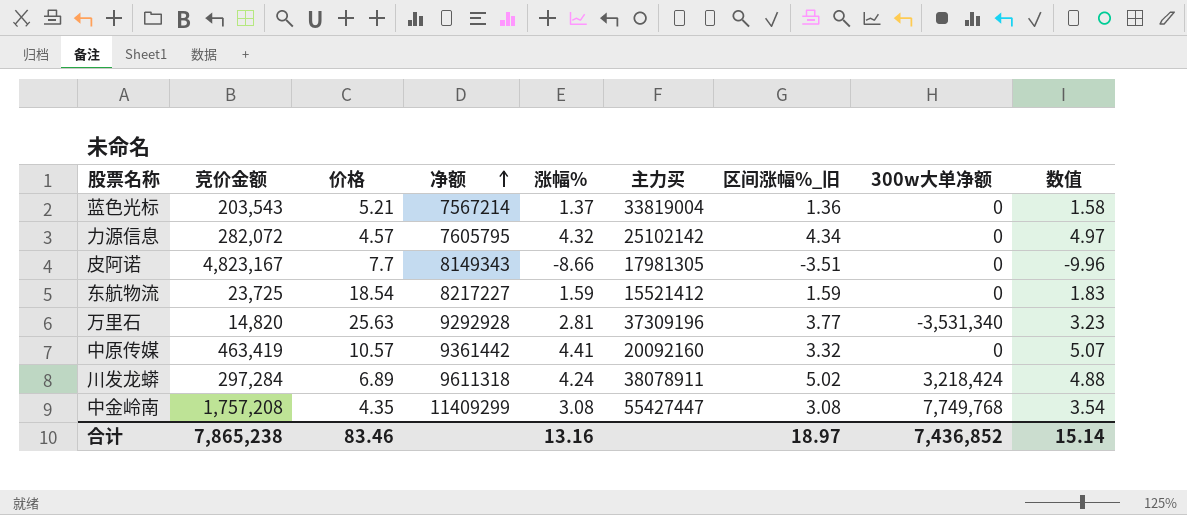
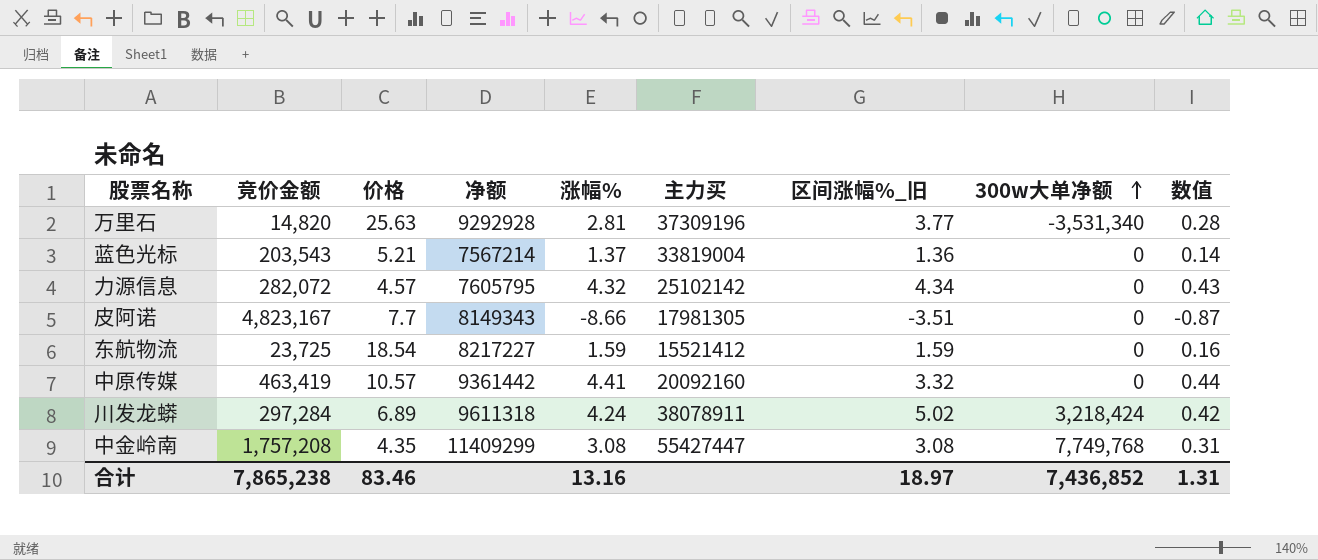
row order: 净额 ascending -> 300w大单净额 ascending
column 数值 | formula: [涨幅%] * 1.15 -> [涨幅%] * 0.1
合计 | 数值: 15.14 -> 1.31

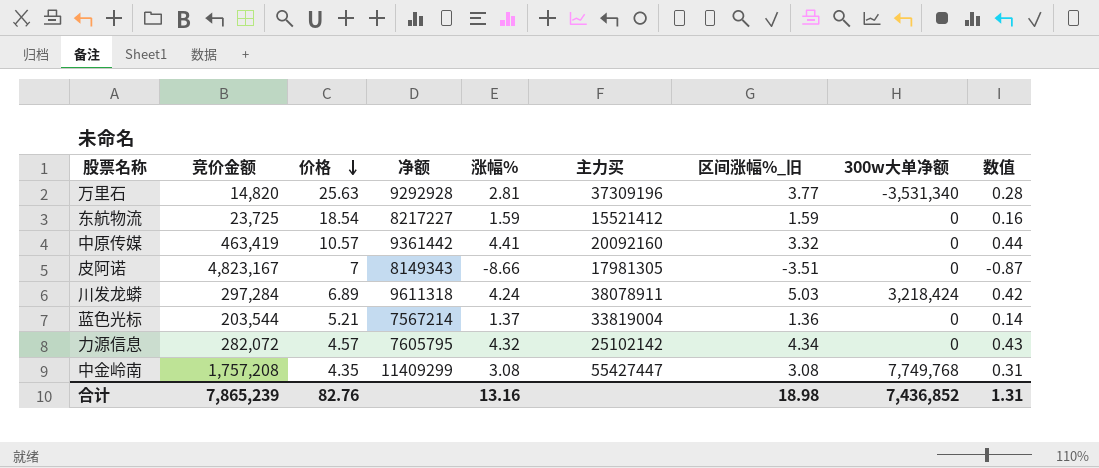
row order: 300w大单净额 ascending -> 价格 descending
皮阿诺 | 价格: 7.7 -> 7
川发龙蟒 | 区间涨幅%_旧: 5.02 -> 5.03
蓝色光标 | 竞价金额: 203,543 -> 203,544
合计 | 竞价金额: 7,865,238 -> 7,865,239
合计 | 价格: 83.46 -> 82.76
合计 | 区间涨幅%_旧: 18.97 -> 18.98

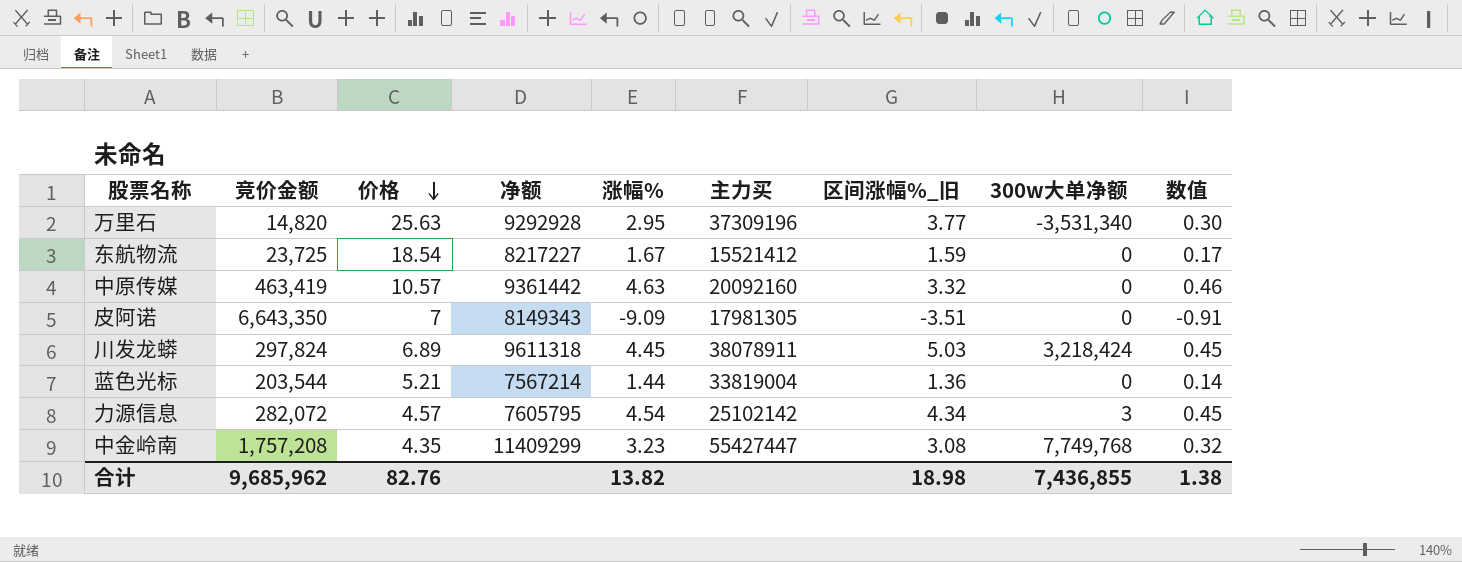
万里石 | 涨幅%: 2.81 -> 2.95
万里石 | 数值: 0.28 -> 0.30
东航物流 | 涨幅%: 1.59 -> 1.67
东航物流 | 数值: 0.16 -> 0.17
中原传媒 | 涨幅%: 4.41 -> 4.63
中原传媒 | 数值: 0.44 -> 0.46
皮阿诺 | 竞价金额: 4,823,167 -> 6,643,350
皮阿诺 | 涨幅%: -8.66 -> -9.09
皮阿诺 | 数值: -0.87 -> -0.91
川发龙蟒 | 竞价金额: 297,284 -> 297,824
川发龙蟒 | 涨幅%: 4.24 -> 4.45
川发龙蟒 | 数值: 0.42 -> 0.45
蓝色光标 | 涨幅%: 1.37 -> 1.44
力源信息 | 涨幅%: 4.32 -> 4.54
力源信息 | 300w大单净额: 0 -> 3
力源信息 | 数值: 0.43 -> 0.45
中金岭南 | 涨幅%: 3.08 -> 3.23
中金岭南 | 数值: 0.31 -> 0.32
合计 | 竞价金额: 7,865,239 -> 9,685,962
合计 | 涨幅%: 13.16 -> 13.82
合计 | 300w大单净额: 7,436,852 -> 7,436,855
合计 | 数值: 1.31 -> 1.38

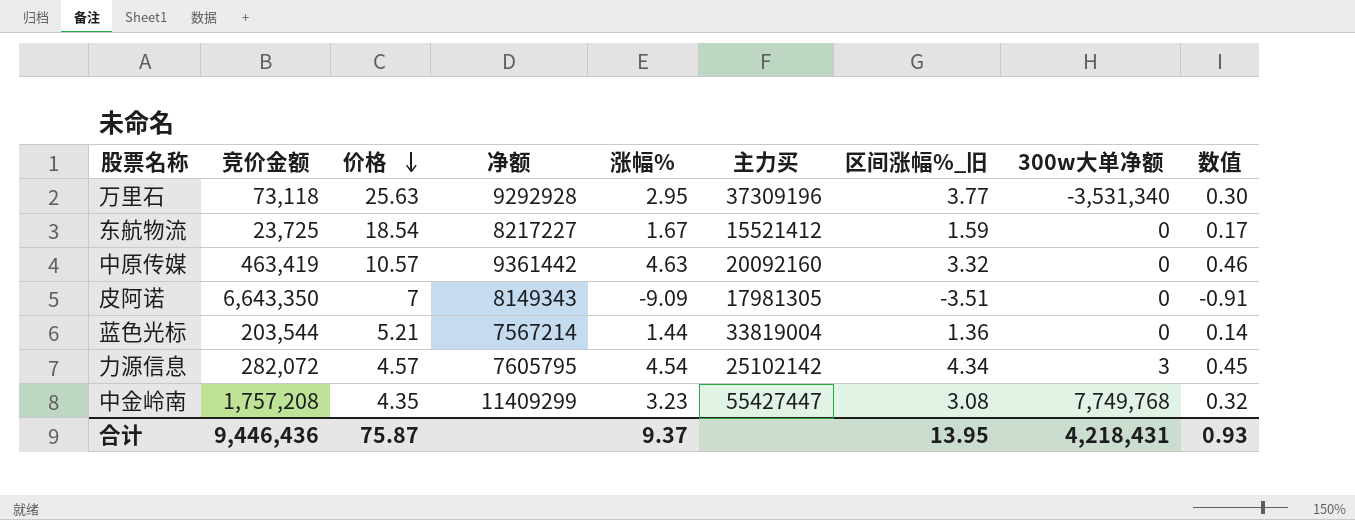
row 川发龙蟒: 297,824 | 6.89 | 9611318 | 4.45 | 38078911 | 5.03 | 3,218,424 | 0.45 -> none
万里石 | 竞价金额: 14,820 -> 73,118
合计 | 竞价金额: 9,685,962 -> 9,446,436
合计 | 价格: 82.76 -> 75.87
合计 | 涨幅%: 13.82 -> 9.37
合计 | 区间涨幅%_旧: 18.98 -> 13.95
合计 | 300w大单净额: 7,436,855 -> 4,218,431
合计 | 数值: 1.38 -> 0.93

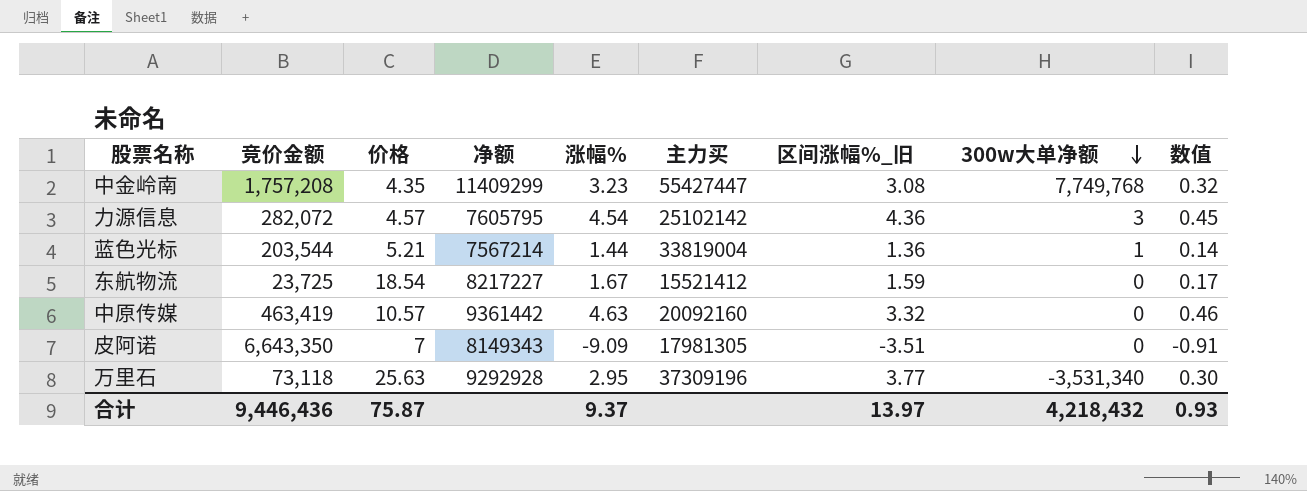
row order: 价格 descending -> 300w大单净额 descending
力源信息 | 区间涨幅%_旧: 4.34 -> 4.36
蓝色光标 | 300w大单净额: 0 -> 1
合计 | 区间涨幅%_旧: 13.95 -> 13.97
合计 | 300w大单净额: 4,218,431 -> 4,218,432

